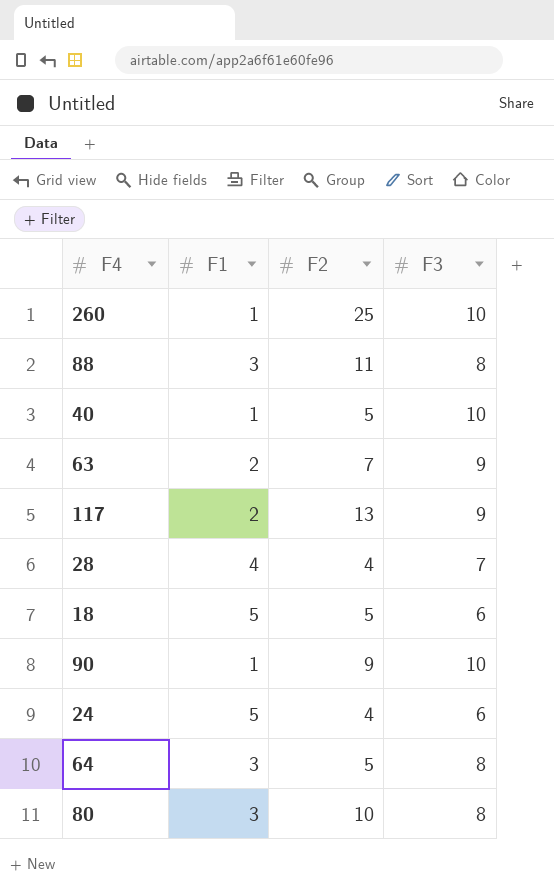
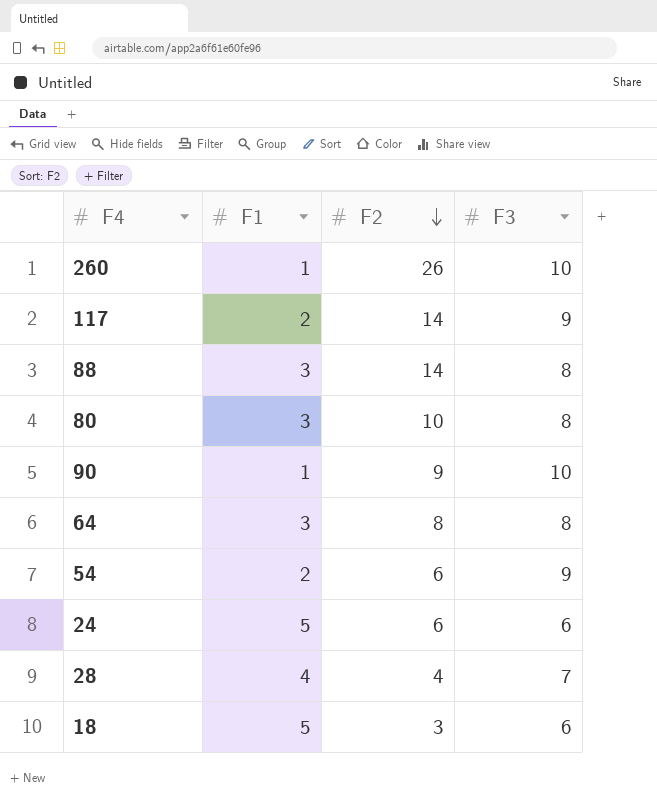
row order: none -> F2 descending
row 40: 1 | 5 | 10 -> none
row 63: 2 | 7 | 9 -> none
260 | F2: 25 -> 26
117 | F2: 13 -> 14
88 | F2: 11 -> 14
64 | F2: 5 -> 8
row 54: none -> 2 | 6 | 9
24 | F2: 4 -> 6
18 | F2: 5 -> 3

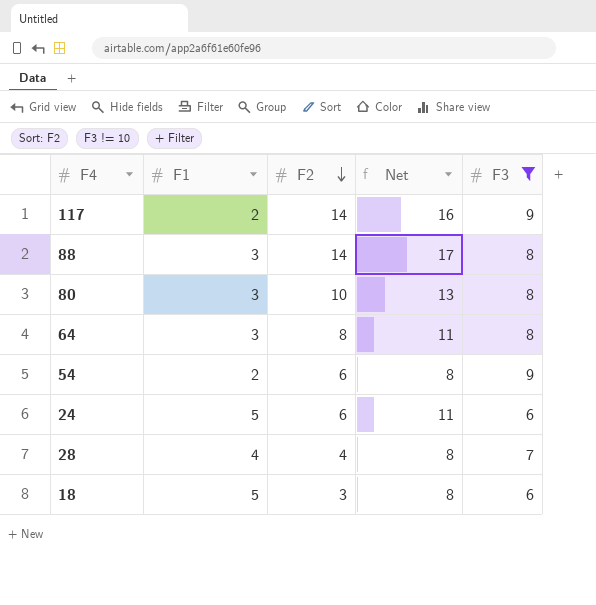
filter: none -> F3 != 10
column Net | formula: none -> [F1] + [F2]

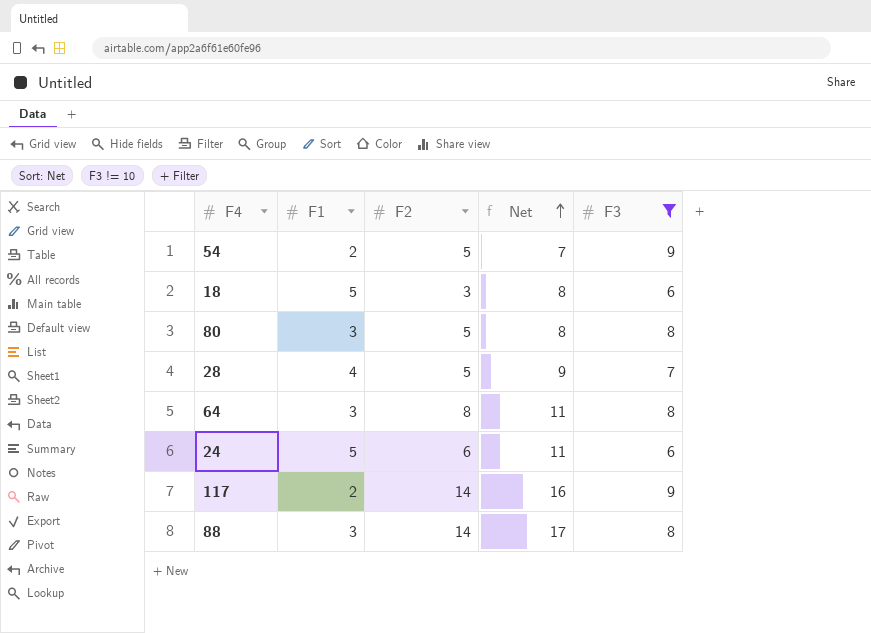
row order: F2 descending -> Net ascending
54 | F2: 6 -> 5
54 | Net: 8 -> 7
80 | F2: 10 -> 5
80 | Net: 13 -> 8
28 | F2: 4 -> 5
28 | Net: 8 -> 9

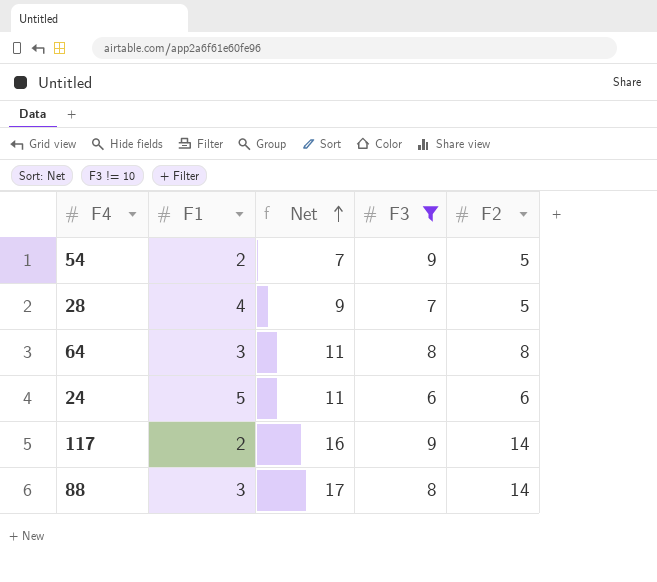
column F2 | position: 3 -> 5
row 18: 5 | 3 | 8 | 6 -> none
row 80: 3 | 5 | 8 | 8 -> none

